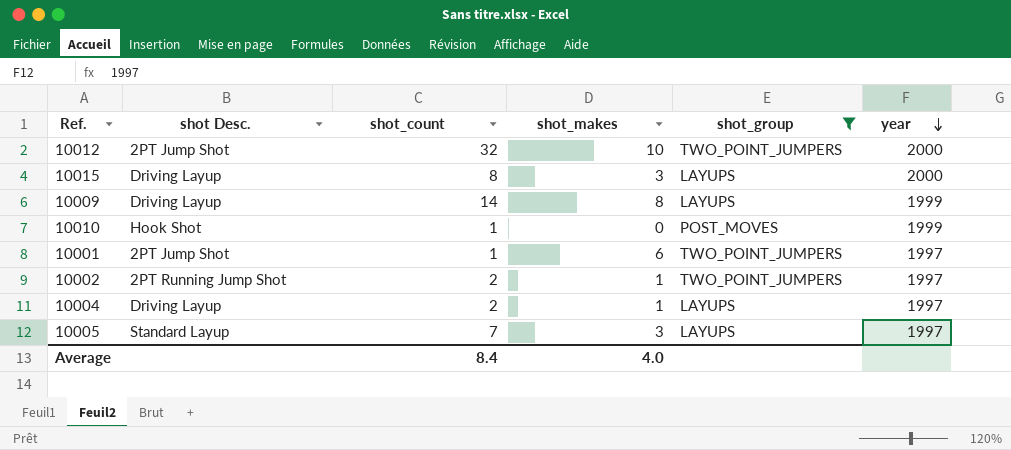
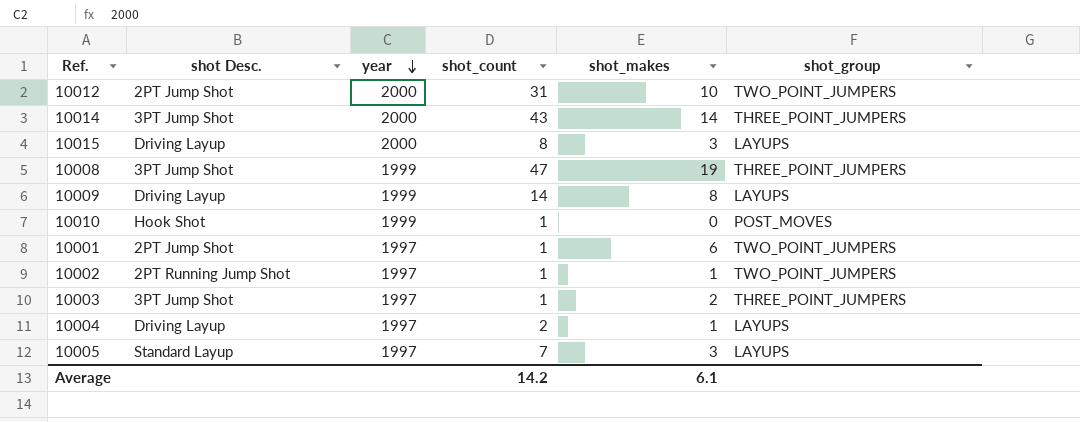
filter: shot_group != THREE_POINT_JUMPERS -> none
column year | position: 6 -> 3
10012 | shot_count: 32 -> 31
10002 | shot_count: 2 -> 1
Average | shot_count: 8.4 -> 14.2
Average | shot_makes: 4.0 -> 6.1

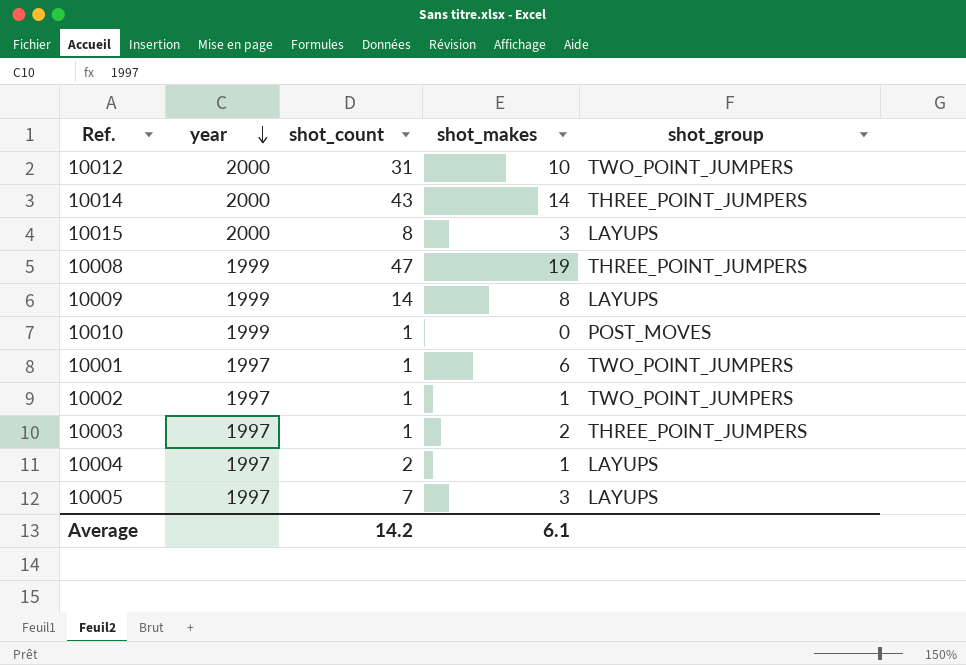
column shot Desc. | position: 2 -> none

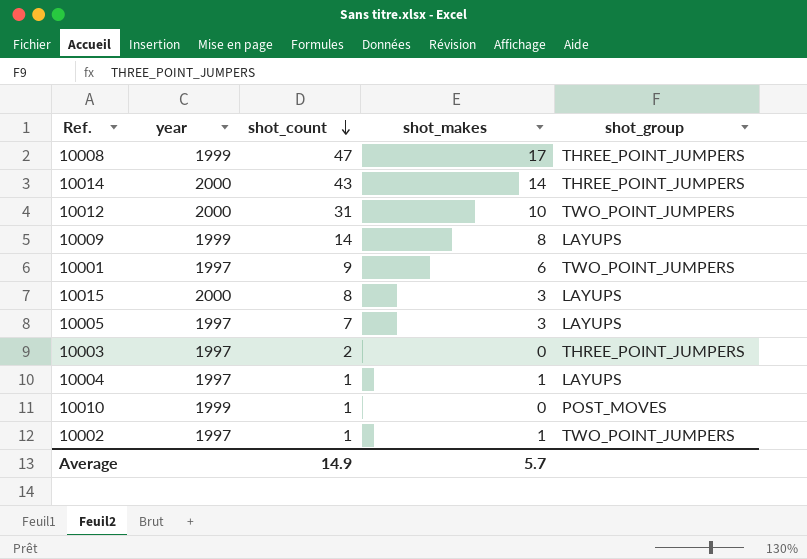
row order: year descending -> shot_count descending
10008 | shot_makes: 19 -> 17
10001 | shot_count: 1 -> 9
10003 | shot_count: 1 -> 2
10003 | shot_makes: 2 -> 0
10004 | shot_count: 2 -> 1
Average | shot_count: 14.2 -> 14.9
Average | shot_makes: 6.1 -> 5.7

